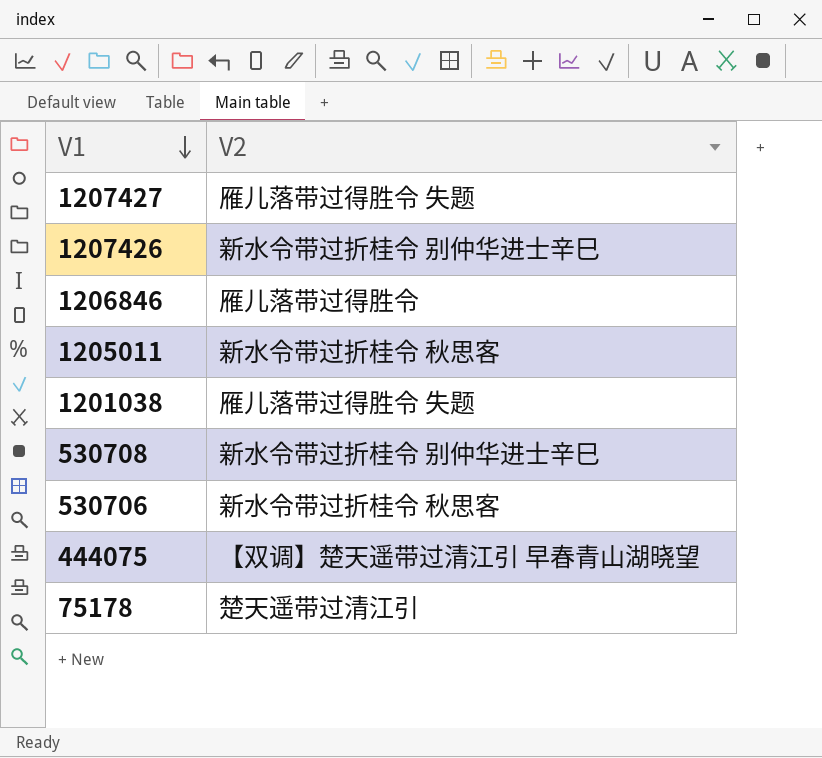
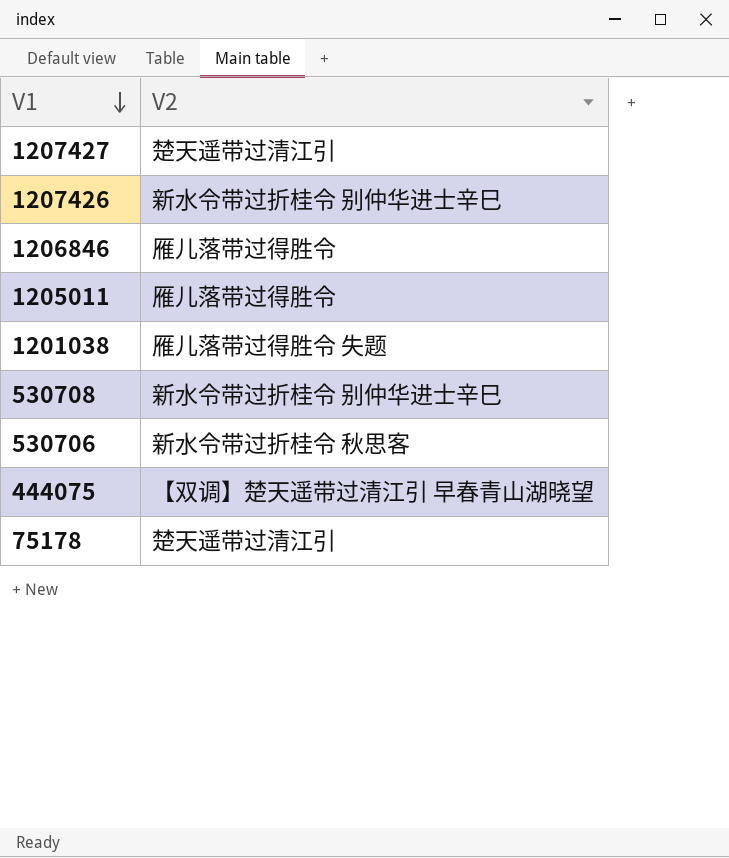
1207427 | V2: 雁儿落带过得胜令 失题 -> 楚天遥带过清江引
1205011 | V2: 新水令带过折桂令 秋思客 -> 雁儿落带过得胜令

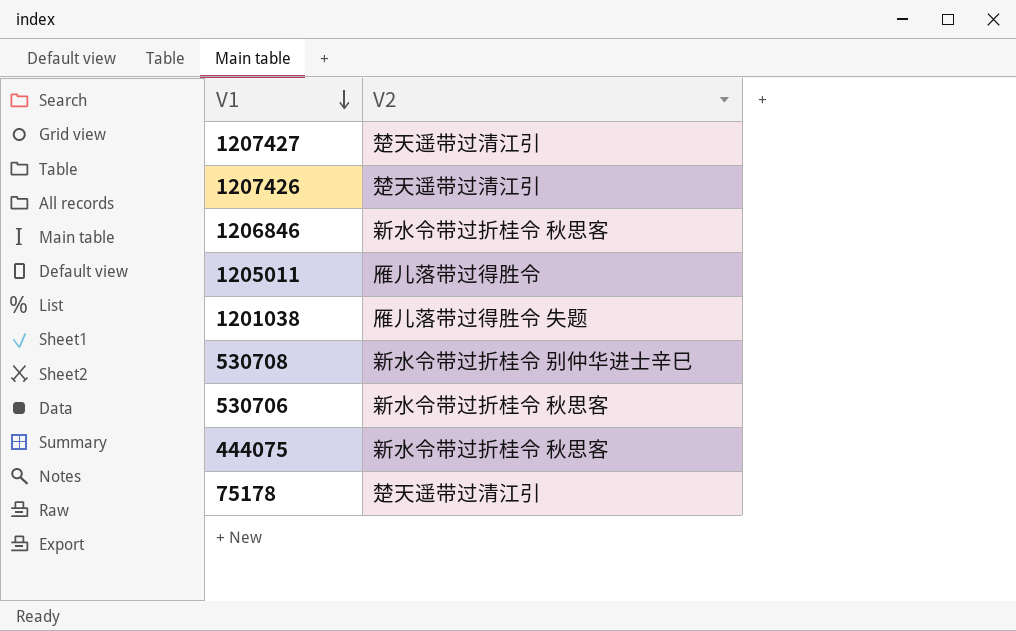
1207426 | V2: 新水令带过折桂令 别仲华进士辛巳 -> 楚天遥带过清江引
1206846 | V2: 雁儿落带过得胜令 -> 新水令带过折桂令 秋思客
444075 | V2: 【双调】楚天遥带过清江引 早春青山湖晓望 -> 新水令带过折桂令 秋思客

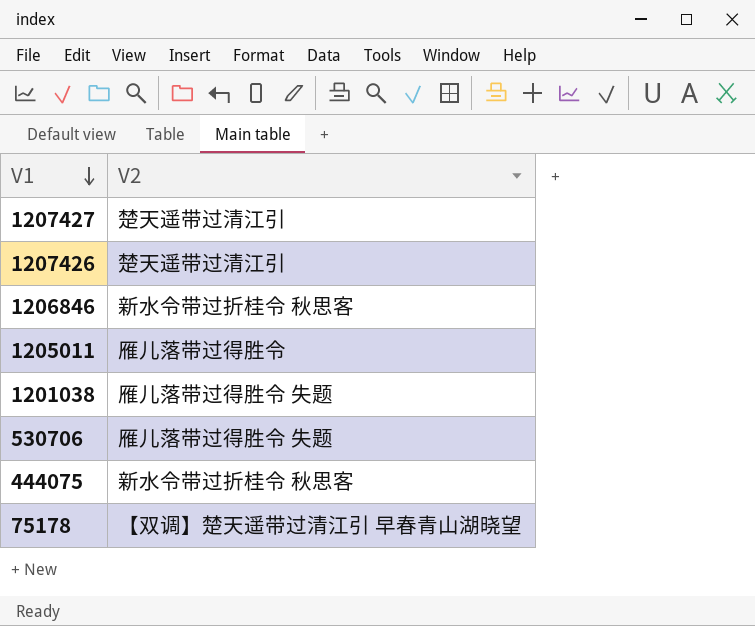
row 530708: 新水令带过折桂令 别仲华进士辛巳 -> none
530706 | V2: 新水令带过折桂令 秋思客 -> 雁儿落带过得胜令 失题
75178 | V2: 楚天遥带过清江引 -> 【双调】楚天遥带过清江引 早春青山湖晓望

